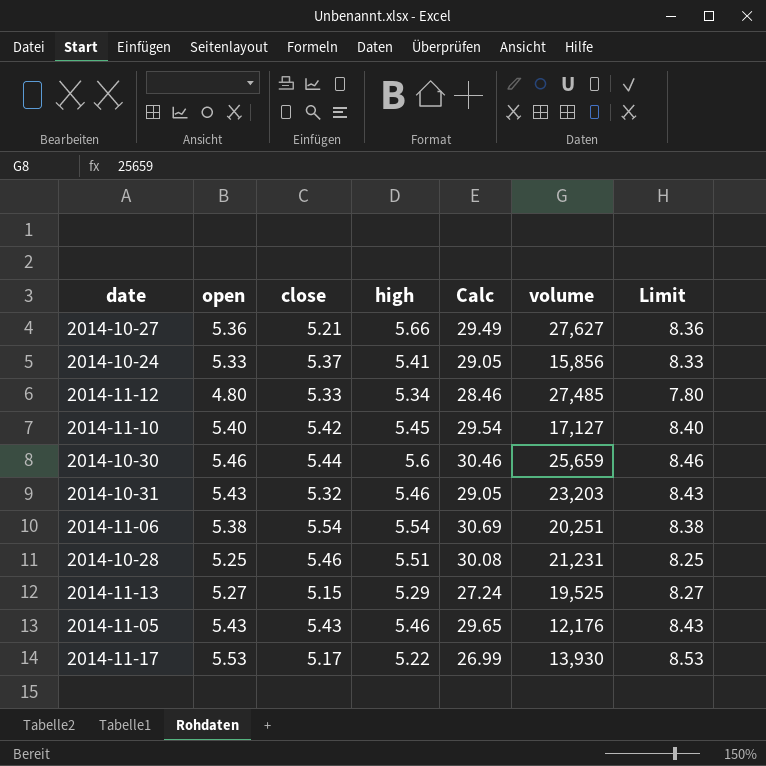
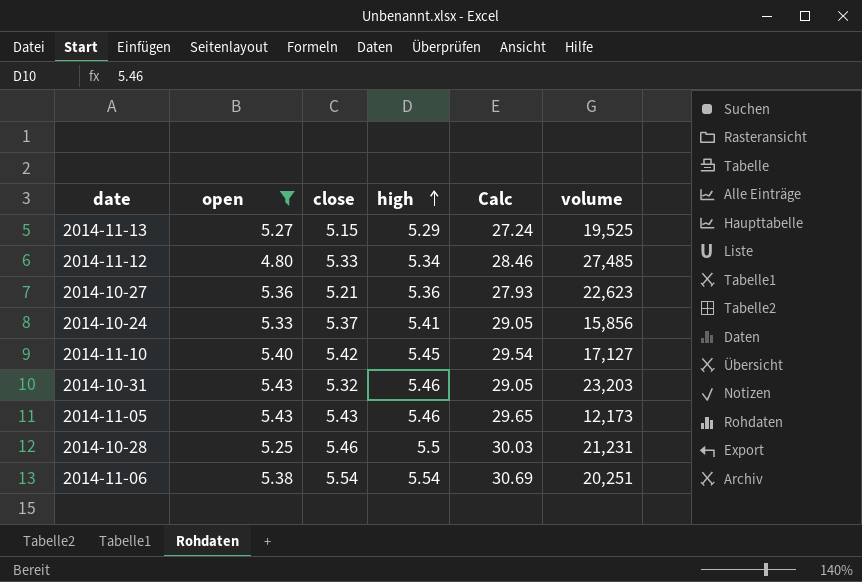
filter: none -> open <= 5.43
row order: none -> high ascending
column Limit | formula: [open] + 3 -> none
2014-10-27 | high: 5.66 -> 5.36
2014-10-27 | Calc: 29.49 -> 27.93
2014-10-27 | volume: 27,627 -> 22,623
2014-11-05 | volume: 12,176 -> 12,173
2014-10-28 | high: 5.51 -> 5.5
2014-10-28 | Calc: 30.08 -> 30.03

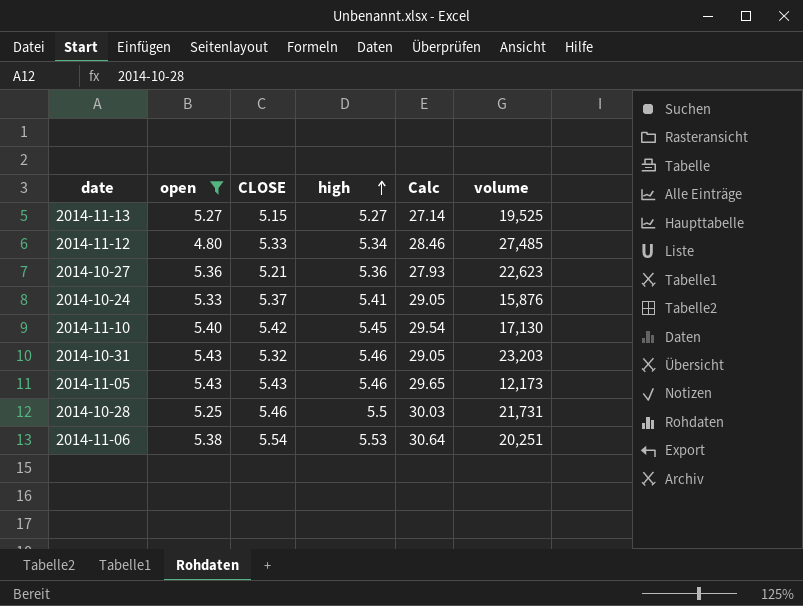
column name: close -> CLOSE
2014-11-13 | high: 5.29 -> 5.27
2014-11-13 | Calc: 27.24 -> 27.14
2014-10-24 | volume: 15,856 -> 15,876
2014-11-10 | volume: 17,127 -> 17,130
2014-10-28 | volume: 21,231 -> 21,731
2014-11-06 | high: 5.54 -> 5.53
2014-11-06 | Calc: 30.69 -> 30.64

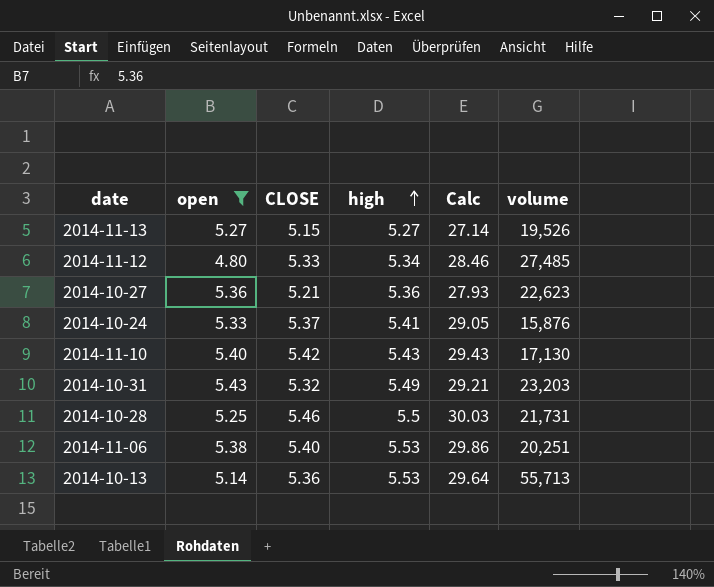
row 2014-11-05: 5.43 | 5.43 | 5.46 | 29.65 | 12,173 -> none
2014-11-13 | volume: 19,525 -> 19,526
2014-11-10 | high: 5.45 -> 5.43
2014-11-10 | Calc: 29.54 -> 29.43
2014-10-31 | high: 5.46 -> 5.49
2014-10-31 | Calc: 29.05 -> 29.21
2014-11-06 | CLOSE: 5.54 -> 5.40
2014-11-06 | Calc: 30.64 -> 29.86
row 2014-10-13: none -> 5.14 | 5.36 | 5.53 | 29.64 | 55,713

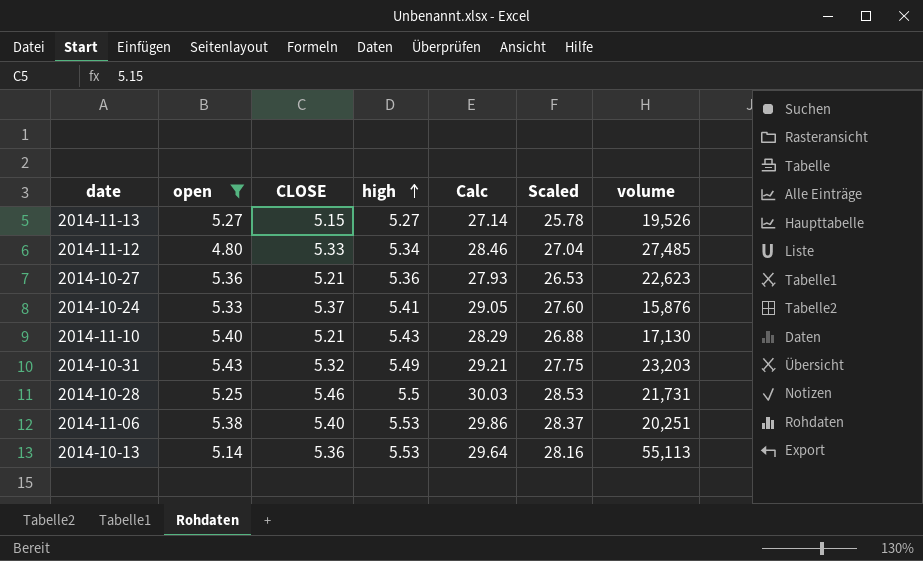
column Scaled | formula: none -> [Calc] * 0.95
2014-11-10 | CLOSE: 5.42 -> 5.21
2014-11-10 | Calc: 29.43 -> 28.29
2014-10-13 | volume: 55,713 -> 55,113

